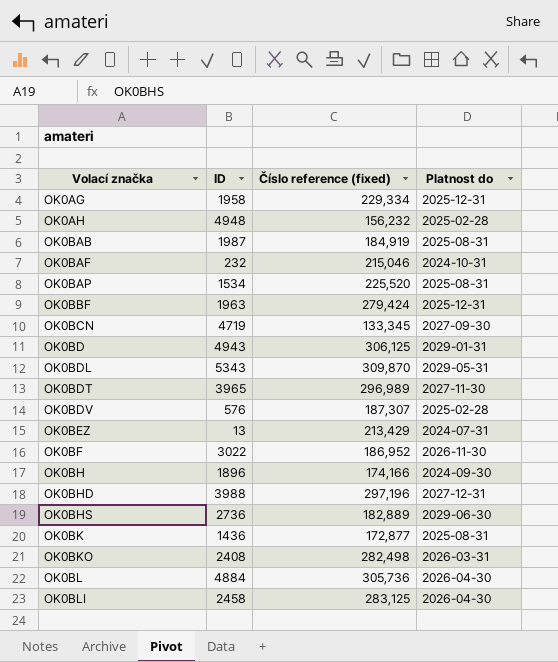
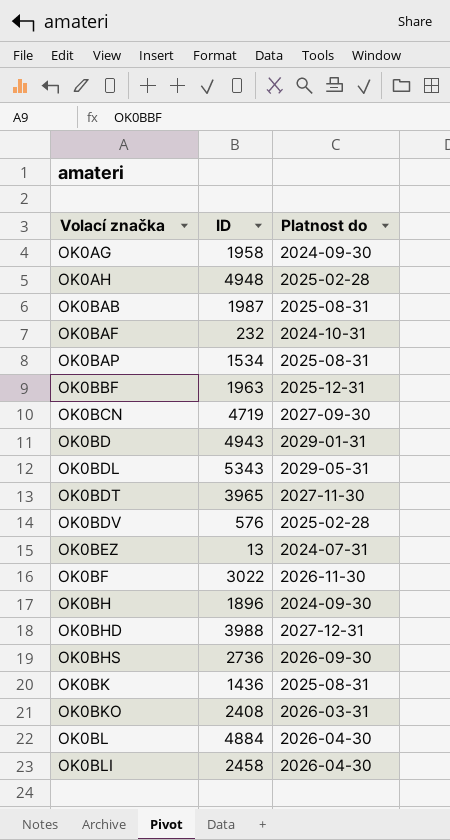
column Číslo reference (fixed) | position: 3 -> none
OK0AG | Platnost do: 2025-12-31 -> 2024-09-30
OK0BHS | Platnost do: 2029-06-30 -> 2026-09-30

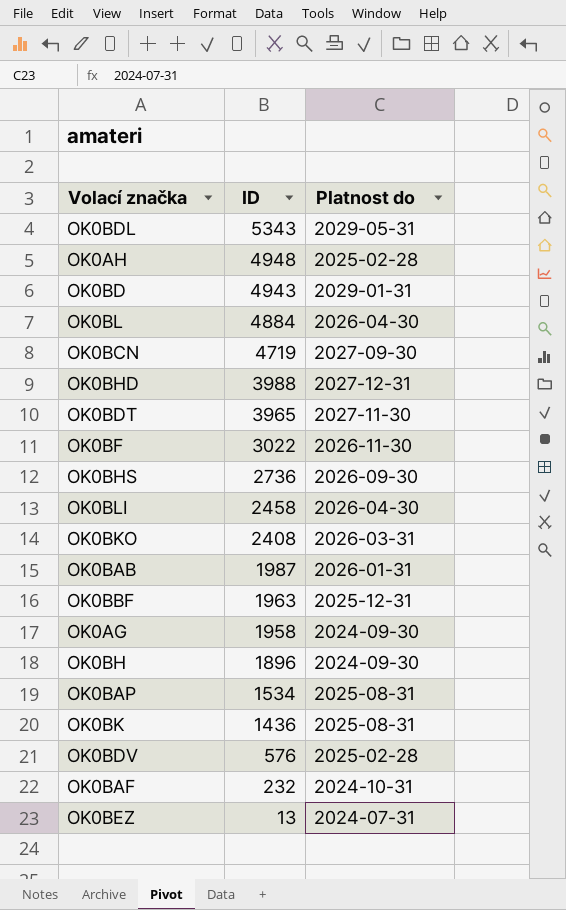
row order: Volací značka ascending -> ID descending
OK0BAB | Platnost do: 2025-08-31 -> 2026-01-31

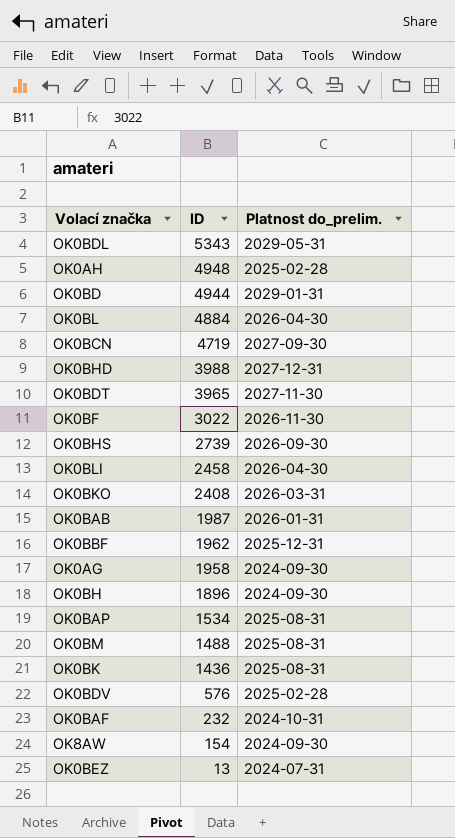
column name: Platnost do -> Platnost do_prelim.
OK0BD | ID: 4943 -> 4944
OK0BHS | ID: 2736 -> 2739
OK0BBF | ID: 1963 -> 1962
row OK0BM: none -> 1488 | 2025-08-31
row OK8AW: none -> 154 | 2024-09-30

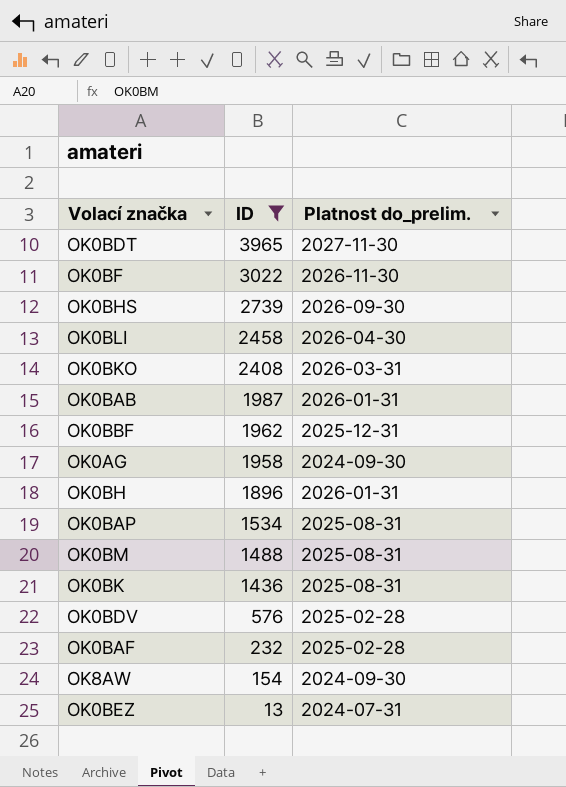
filter: none -> ID <= 3965
OK0BH | Platnost do_prelim.: 2024-09-30 -> 2026-01-31
OK0BAF | Platnost do_prelim.: 2024-10-31 -> 2025-02-28

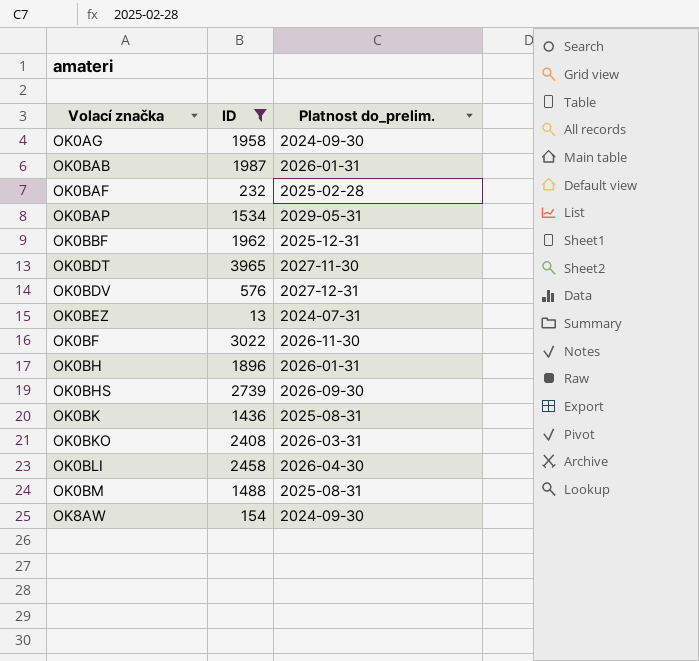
row order: ID descending -> Volací značka ascending
OK0BAP | Platnost do_prelim.: 2025-08-31 -> 2029-05-31
OK0BDV | Platnost do_prelim.: 2025-02-28 -> 2027-12-31

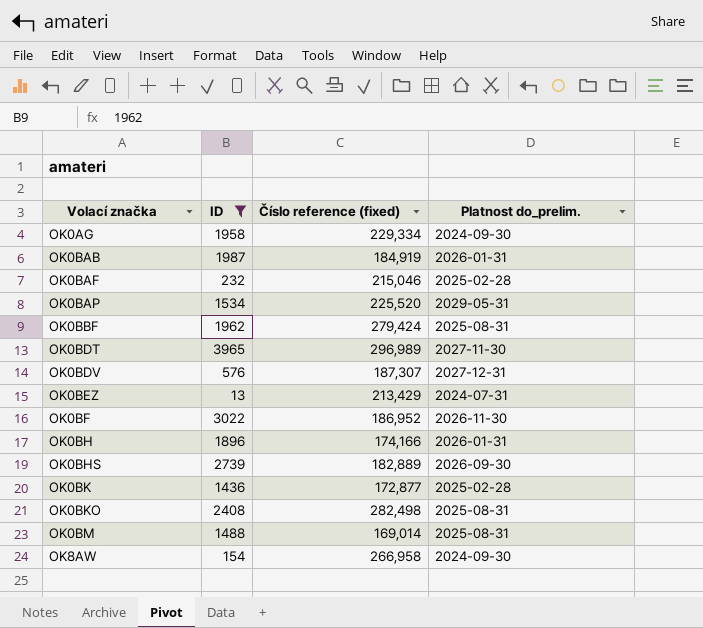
column Číslo reference (fixed) | position: none -> 3
row OK0BLI: 2458 | 2026-04-30 -> none
OK0BBF | Platnost do_prelim.: 2025-12-31 -> 2025-08-31
OK0BK | Platnost do_prelim.: 2025-08-31 -> 2025-02-28
OK0BKO | Platnost do_prelim.: 2026-03-31 -> 2025-08-31

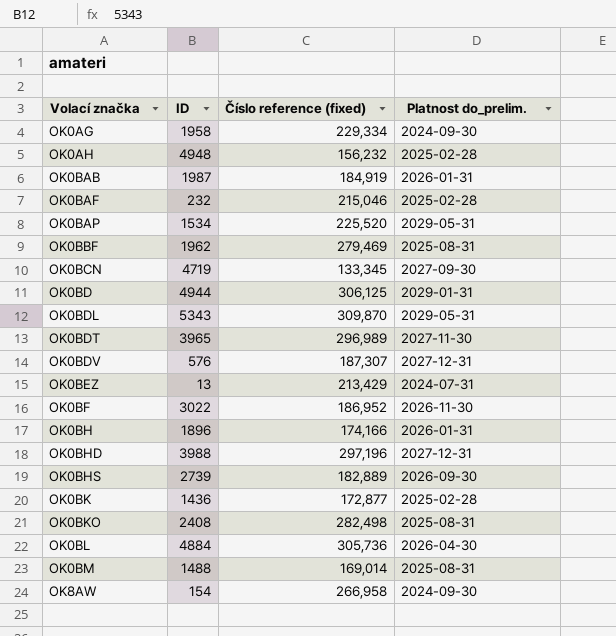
filter: ID <= 3965 -> none
OK0BBF | Číslo reference (fixed): 279,424 -> 279,469

